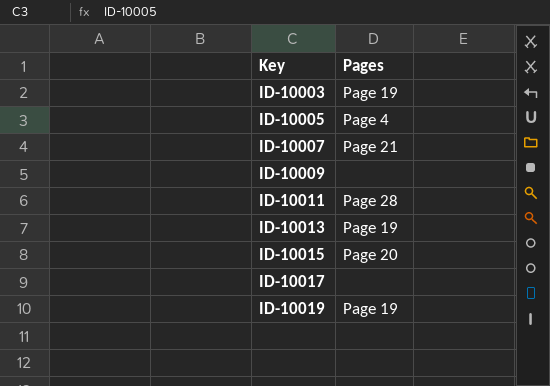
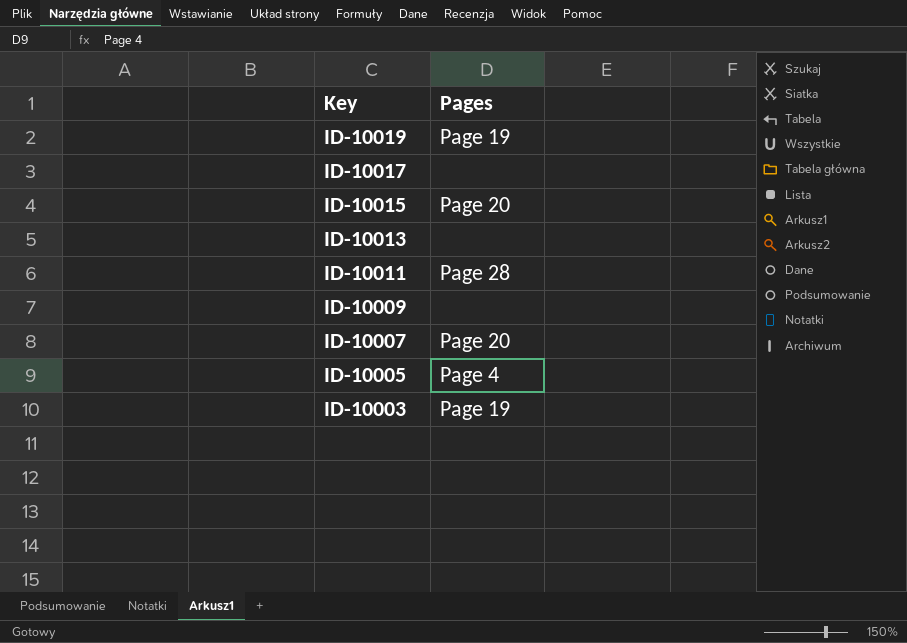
row order: Key ascending -> Key descending
ID-10013 | Pages: Page 19 -> none
ID-10007 | Pages: Page 21 -> Page 20

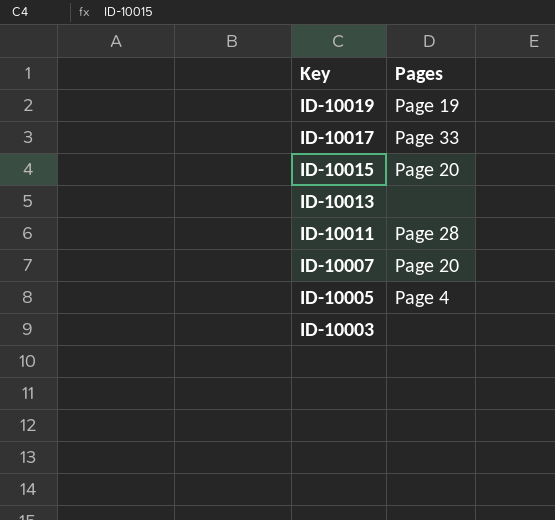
row ID-10009: none -> none
ID-10017 | Pages: none -> Page 33
ID-10003 | Pages: Page 19 -> none

